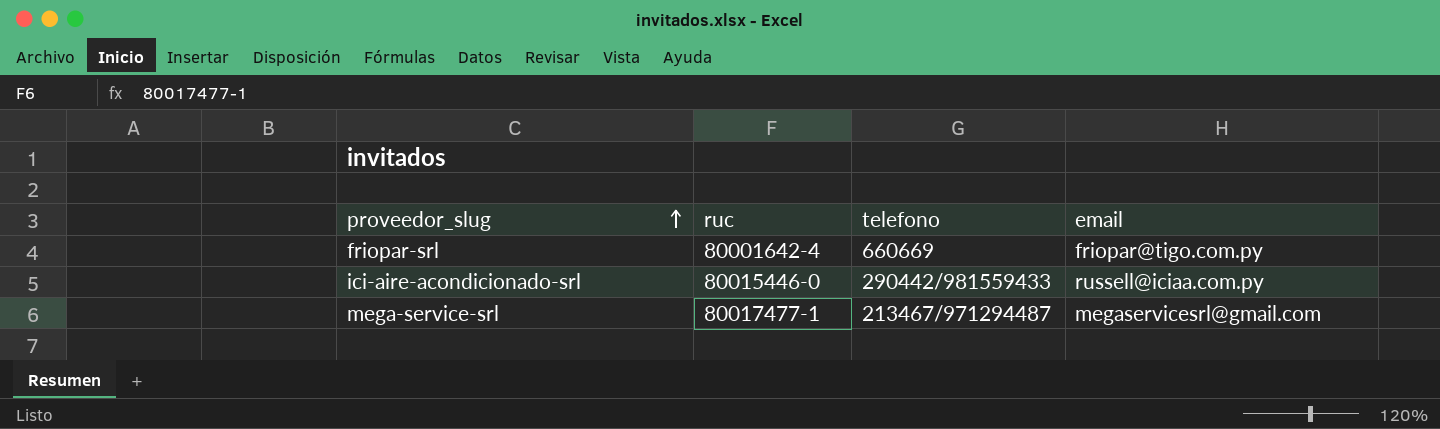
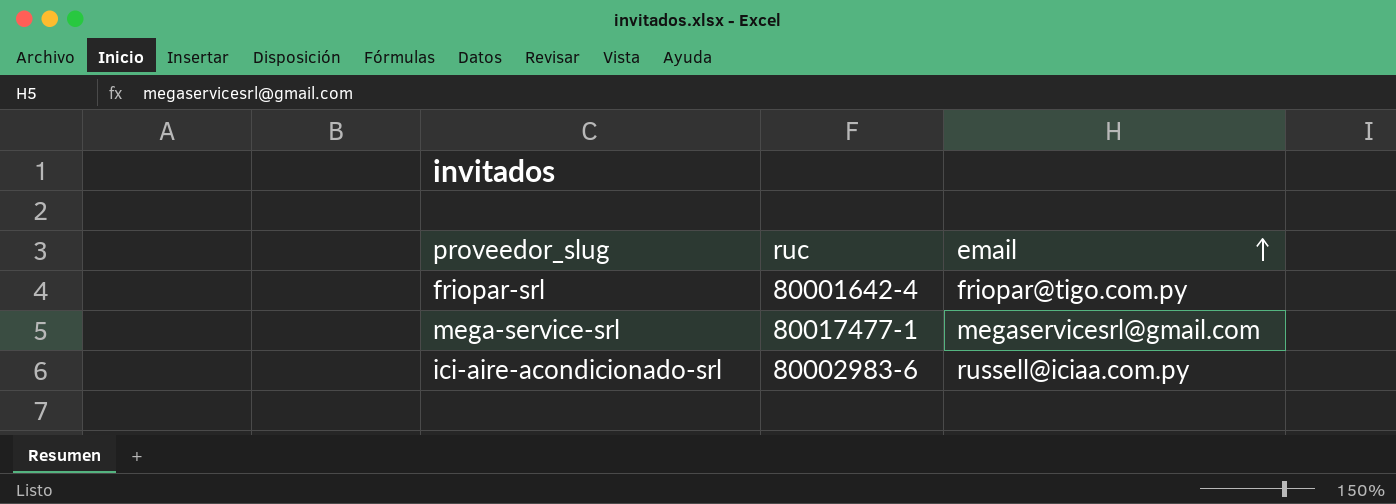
row order: proveedor_slug ascending -> email ascending
column telefono | position: 3 -> none
ici-aire-acondicionado-srl | ruc: 80015446-0 -> 80002983-6

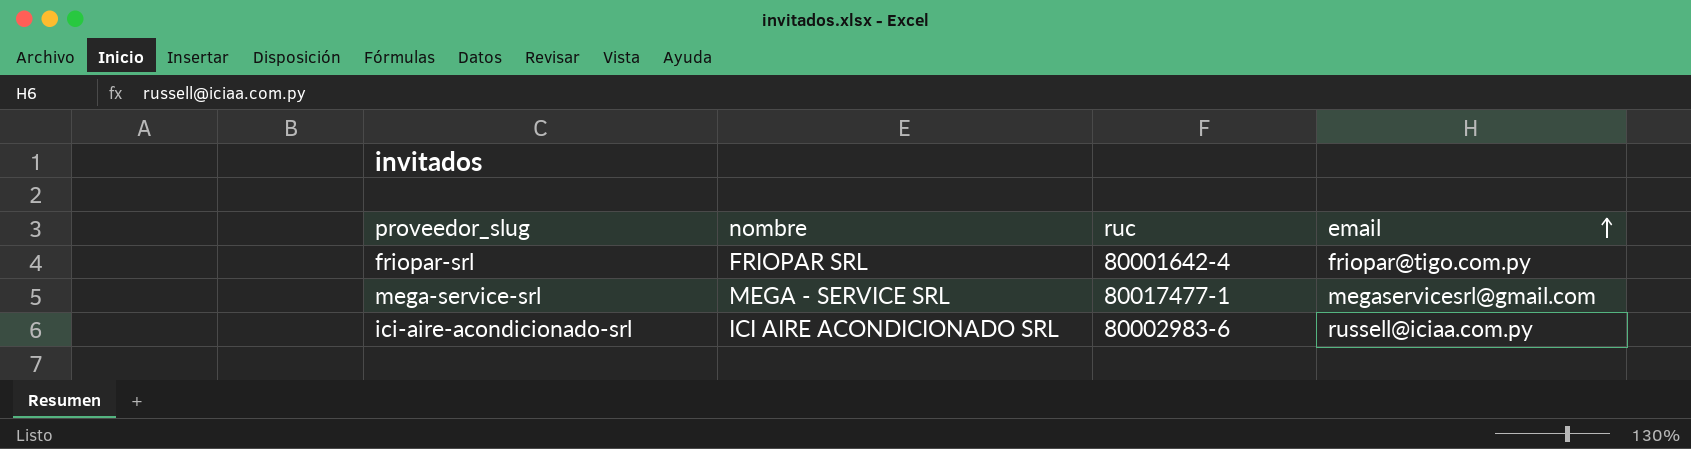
column nombre | position: none -> 2

